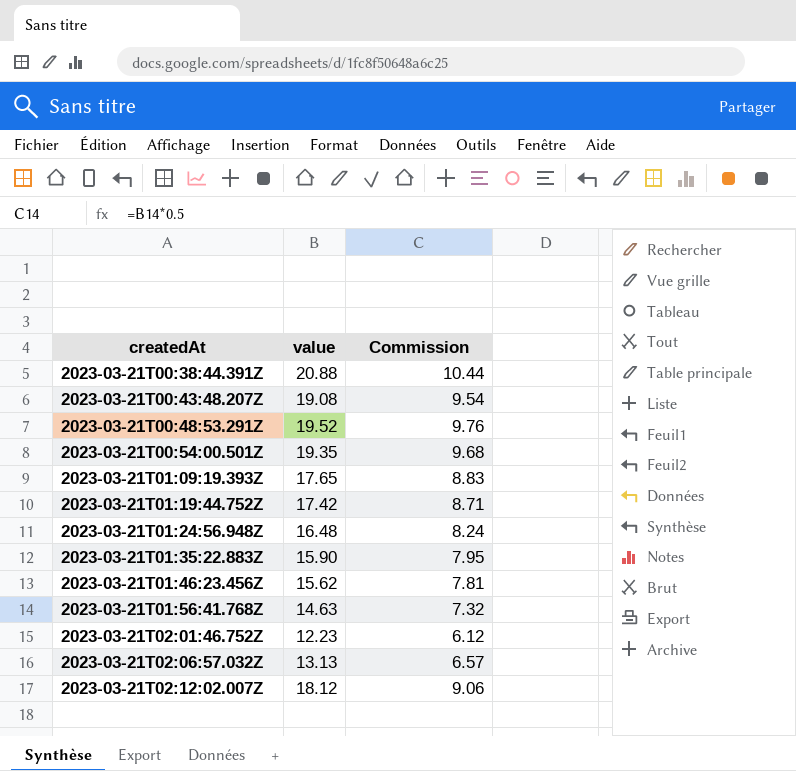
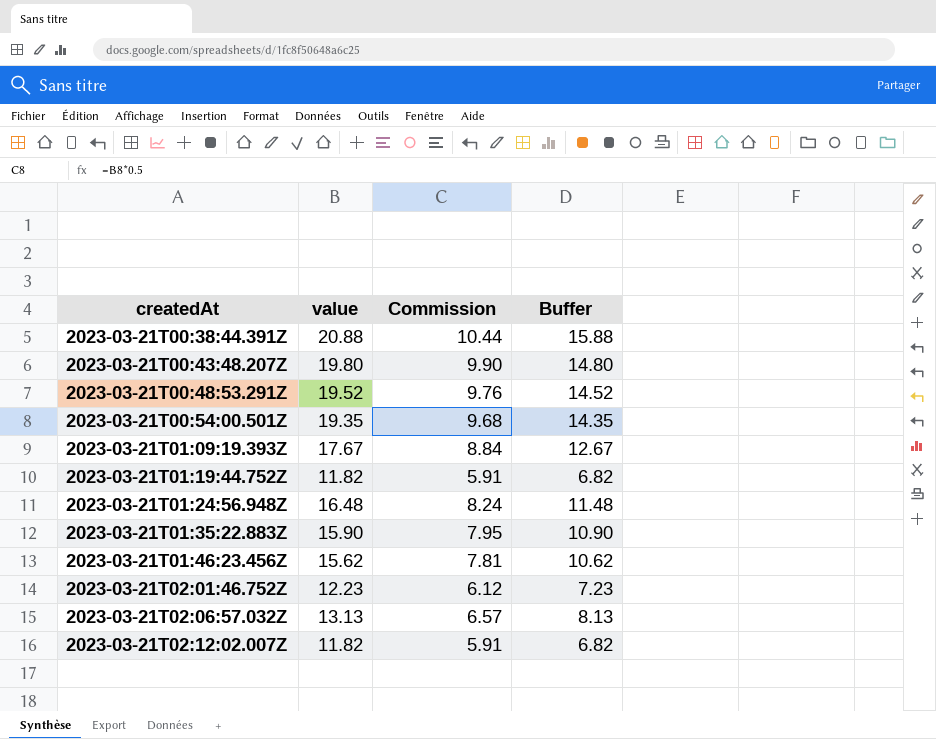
column Buffer | formula: none -> [value] - 5
row 2023-03-21T01:56:41.768Z: 14.63 | 7.32 -> none
2023-03-21T00:43:48.207Z | value: 19.08 -> 19.80
2023-03-21T00:43:48.207Z | Commission: 9.54 -> 9.90
2023-03-21T01:09:19.393Z | value: 17.65 -> 17.67
2023-03-21T01:09:19.393Z | Commission: 8.83 -> 8.84
2023-03-21T01:19:44.752Z | value: 17.42 -> 11.82
2023-03-21T01:19:44.752Z | Commission: 8.71 -> 5.91
2023-03-21T02:12:02.007Z | value: 18.12 -> 11.82
2023-03-21T02:12:02.007Z | Commission: 9.06 -> 5.91

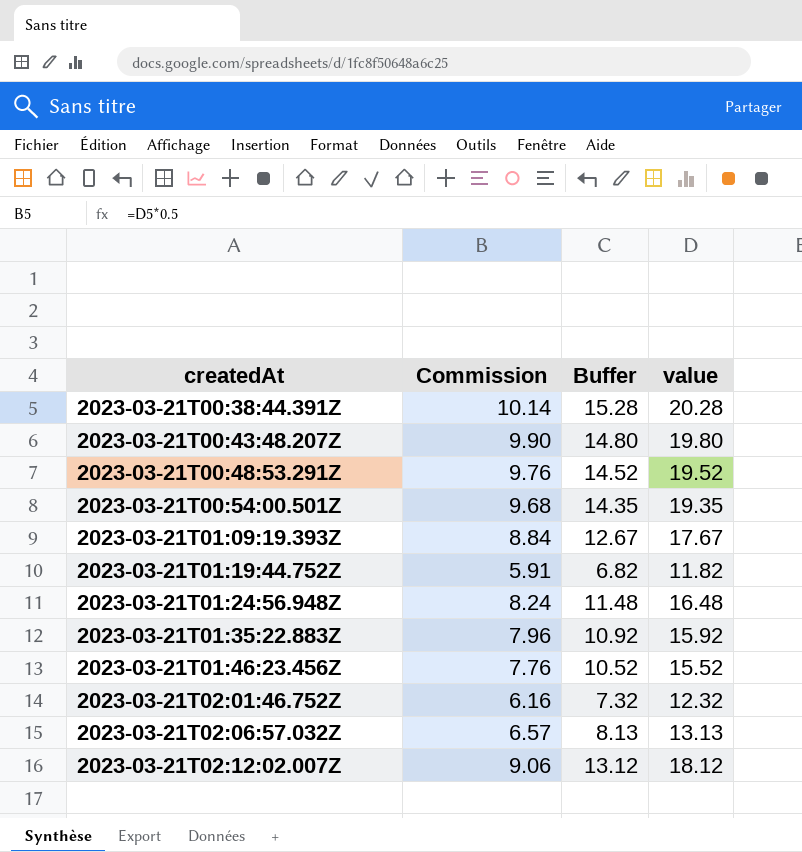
column value | position: 2 -> 4
2023-03-21T00:38:44.391Z | Commission: 10.44 -> 10.14
2023-03-21T00:38:44.391Z | Buffer: 15.88 -> 15.28
2023-03-21T00:38:44.391Z | value: 20.88 -> 20.28
2023-03-21T01:35:22.883Z | Commission: 7.95 -> 7.96
2023-03-21T01:35:22.883Z | Buffer: 10.90 -> 10.92
2023-03-21T01:35:22.883Z | value: 15.90 -> 15.92
2023-03-21T01:46:23.456Z | Commission: 7.81 -> 7.76
2023-03-21T01:46:23.456Z | Buffer: 10.62 -> 10.52
2023-03-21T01:46:23.456Z | value: 15.62 -> 15.52
2023-03-21T02:01:46.752Z | Commission: 6.12 -> 6.16
2023-03-21T02:01:46.752Z | Buffer: 7.23 -> 7.32
2023-03-21T02:01:46.752Z | value: 12.23 -> 12.32
2023-03-21T02:12:02.007Z | Commission: 5.91 -> 9.06
2023-03-21T02:12:02.007Z | Buffer: 6.82 -> 13.12
2023-03-21T02:12:02.007Z | value: 11.82 -> 18.12

